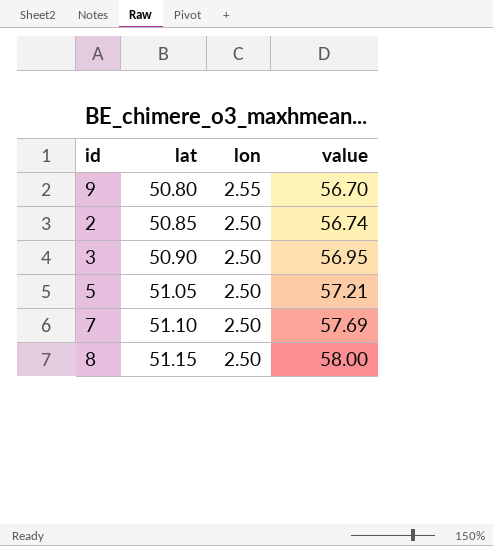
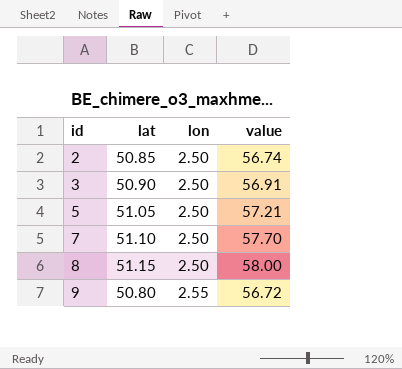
row order: lat ascending -> id ascending
3 | value: 56.95 -> 56.91
7 | value: 57.69 -> 57.70
9 | value: 56.70 -> 56.72

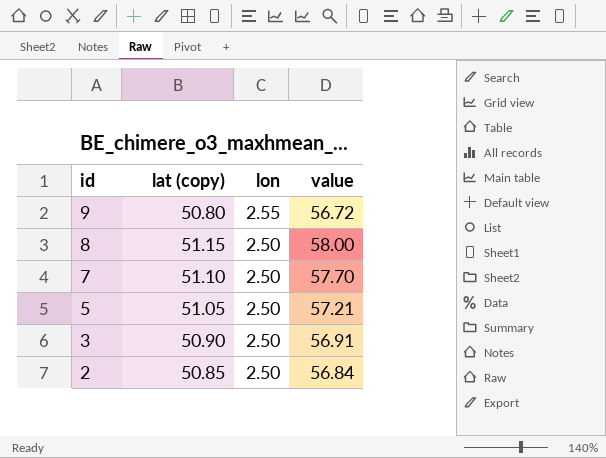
row order: id ascending -> id descending
column name: lat -> lat (copy)
2 | value: 56.74 -> 56.84

